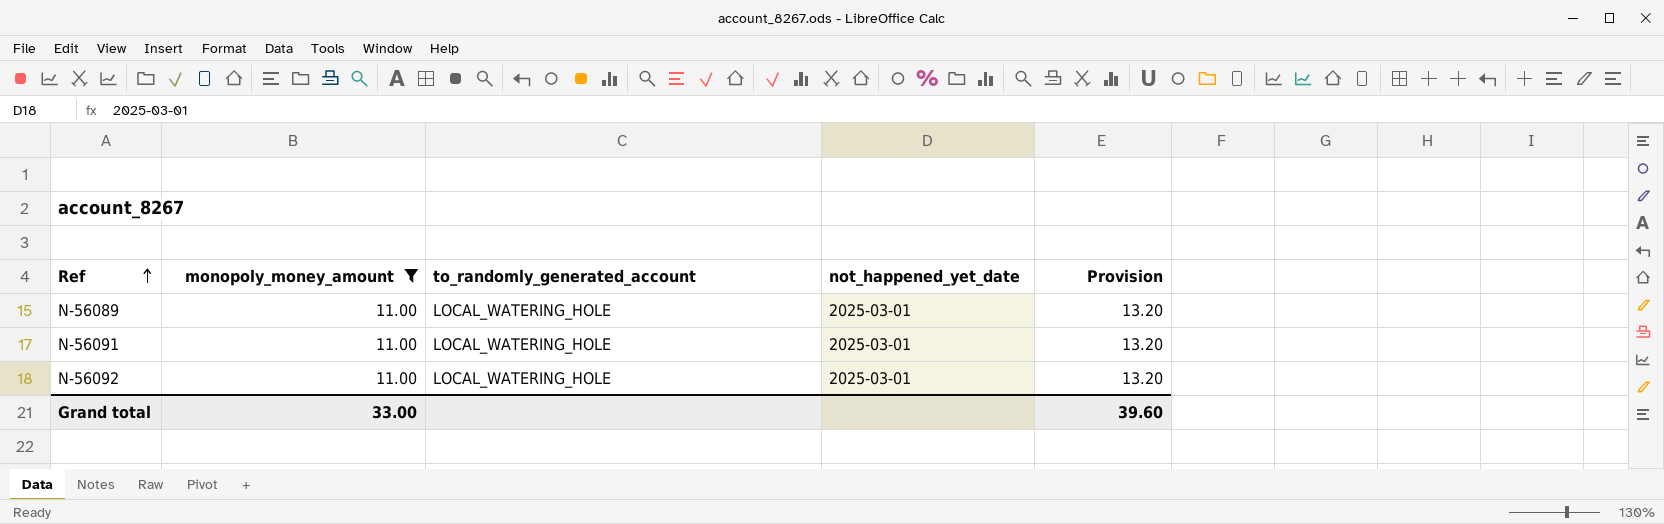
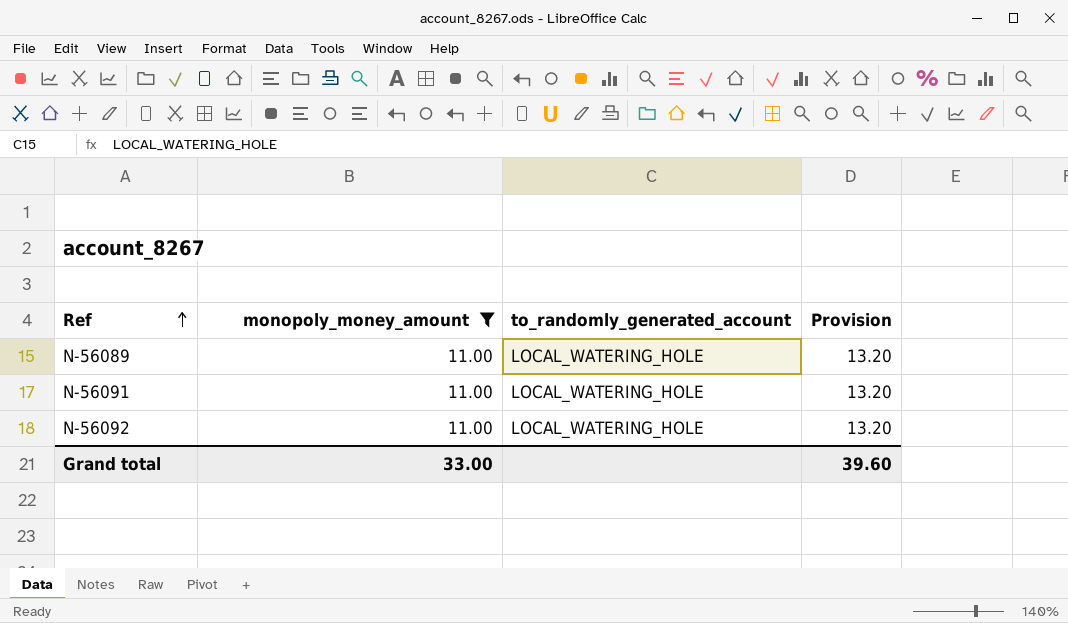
column not_happened_yet_date | position: 4 -> none

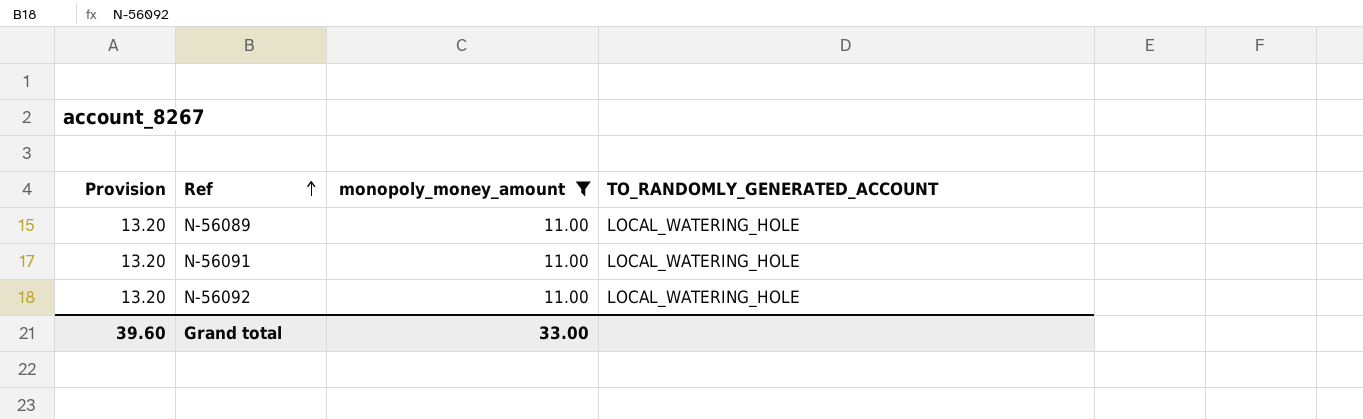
column Provision | position: 4 -> 1
column name: to_randomly_generated_account -> TO_RANDOMLY_GENERATED_ACCOUNT

